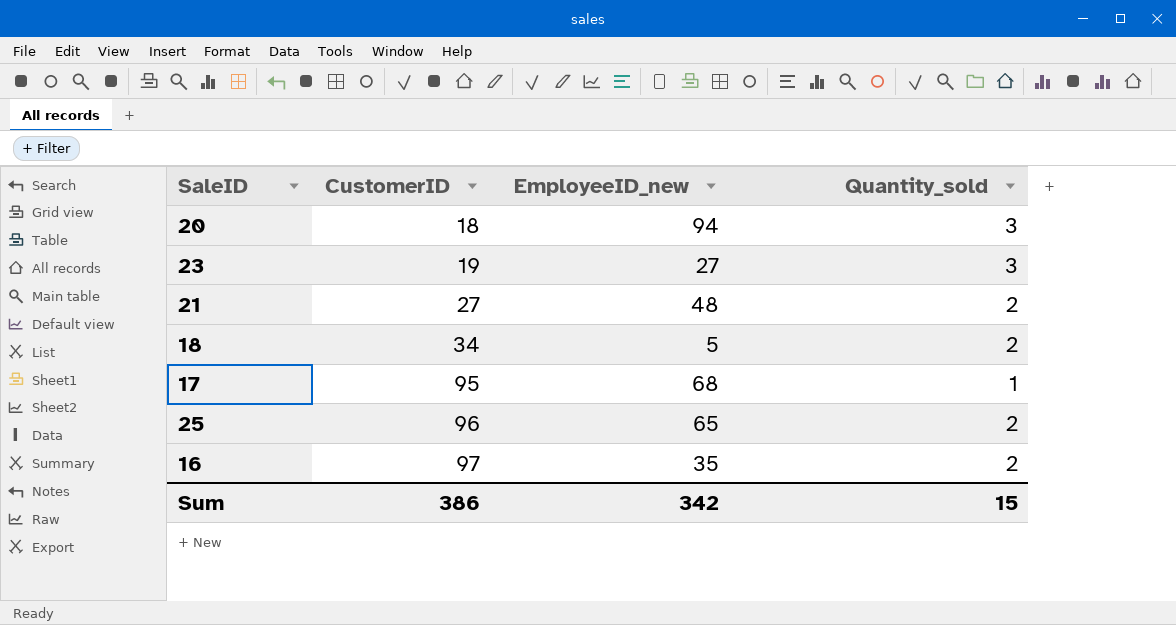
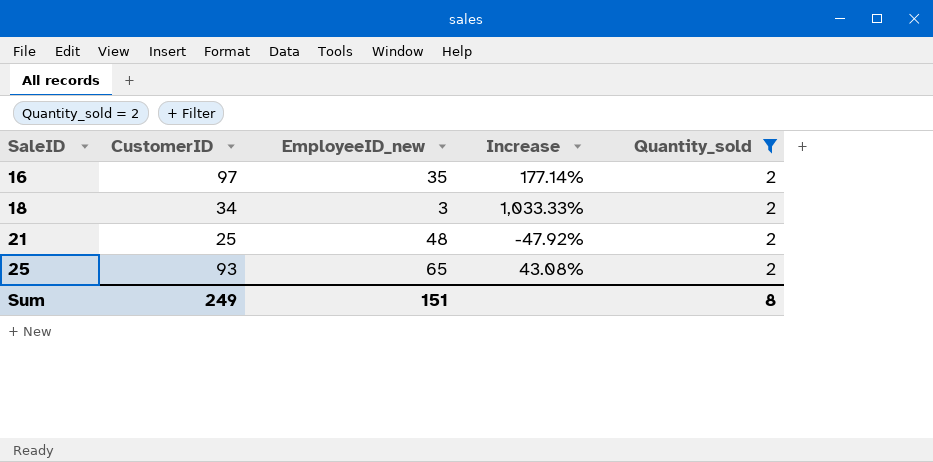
filter: none -> Quantity_sold = 2
row order: CustomerID ascending -> SaleID ascending
column Increase | formula: none -> ([CustomerID] - [EmployeeID_new]) / [EmployeeID_new]
18 | EmployeeID_new: 5 -> 3
21 | CustomerID: 27 -> 25
25 | CustomerID: 96 -> 93
Sum | CustomerID: 386 -> 249
Sum | EmployeeID_new: 342 -> 151
Sum | Quantity_sold: 15 -> 8

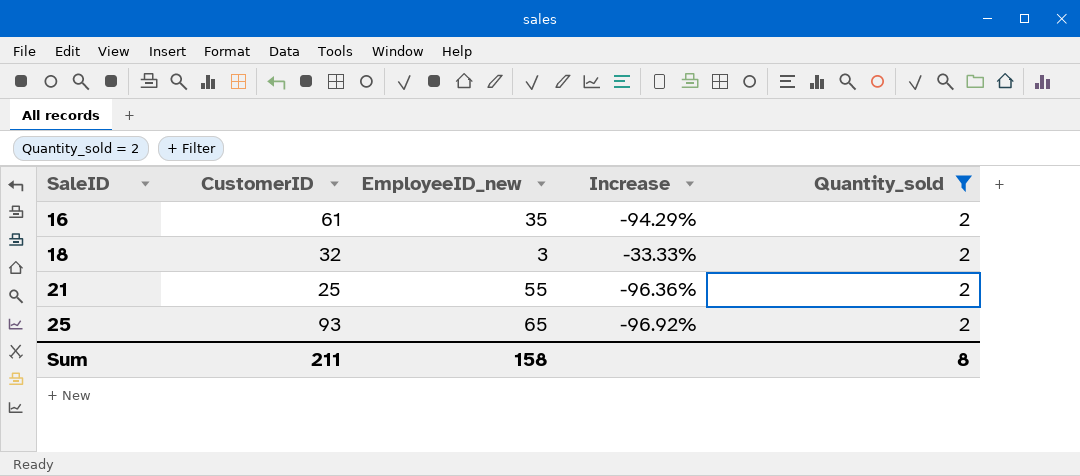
column Increase | formula: ([CustomerID] - [EmployeeID_new]) / [EmployeeID_new] -> ([Quantity_sold] - [EmployeeID_new]) / [EmployeeID_new]
16 | CustomerID: 97 -> 61
18 | CustomerID: 34 -> 32
21 | EmployeeID_new: 48 -> 55
Sum | CustomerID: 249 -> 211
Sum | EmployeeID_new: 151 -> 158

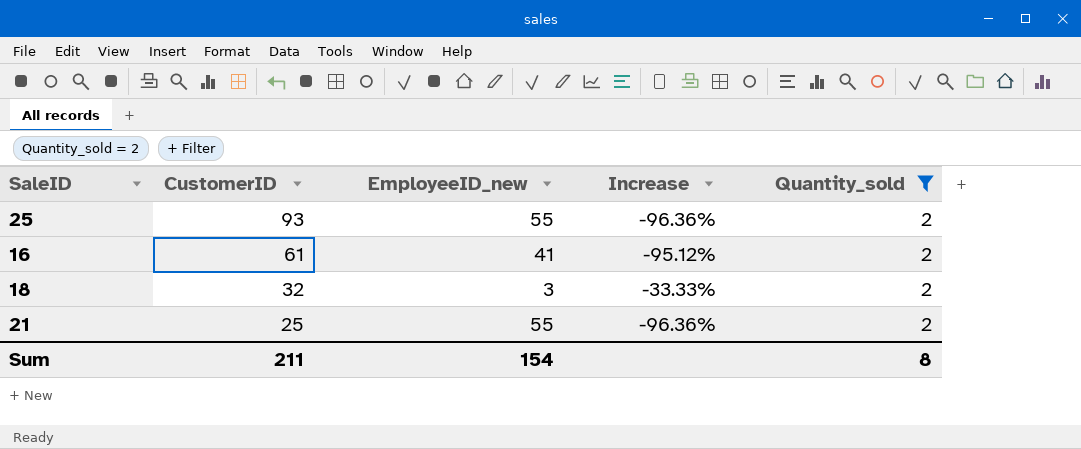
row order: SaleID ascending -> CustomerID descending
25 | EmployeeID_new: 65 -> 55
25 | Increase: -96.92% -> -96.36%
16 | EmployeeID_new: 35 -> 41
16 | Increase: -94.29% -> -95.12%
Sum | EmployeeID_new: 158 -> 154

